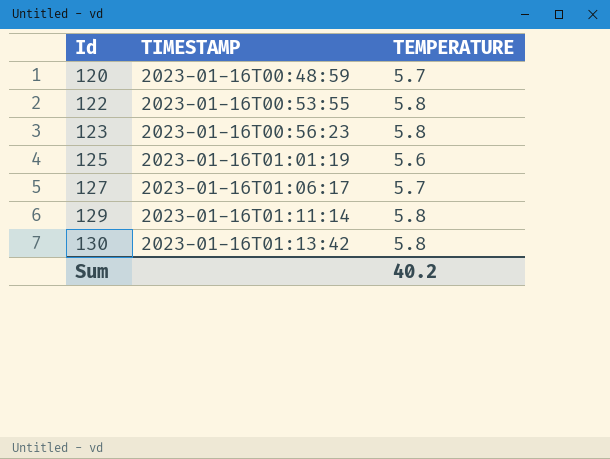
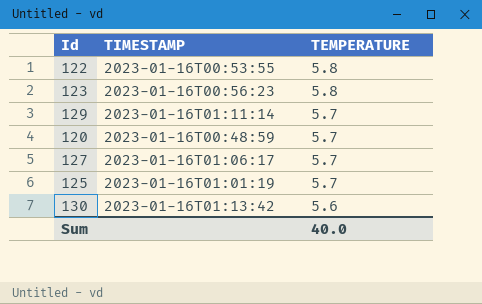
row order: Id ascending -> TEMPERATURE descending
129 | TEMPERATURE: 5.8 -> 5.7
125 | TEMPERATURE: 5.6 -> 5.7
130 | TEMPERATURE: 5.8 -> 5.6
Sum | TEMPERATURE: 40.2 -> 40.0

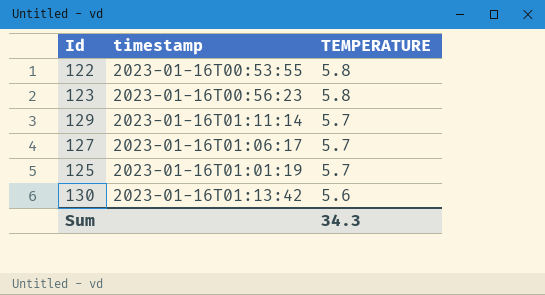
column name: TIMESTAMP -> timestamp
row 120: 2023-01-16T00:48:59 | 5.7 -> none
Sum | TEMPERATURE: 40.0 -> 34.3

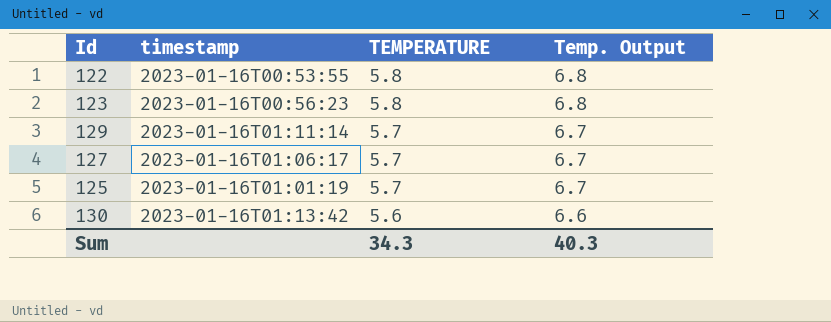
column Temp. Output | formula: none -> [TEMPERATURE] + 1

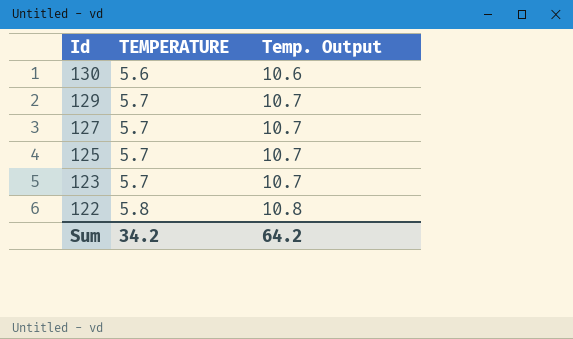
row order: TEMPERATURE descending -> Id descending
column timestamp | position: 2 -> none
column Temp. Output | formula: [TEMPERATURE] + 1 -> [TEMPERATURE] + 5
123 | TEMPERATURE: 5.8 -> 5.7
Sum | TEMPERATURE: 34.3 -> 34.2
Sum | Temp. Output: 40.3 -> 64.2

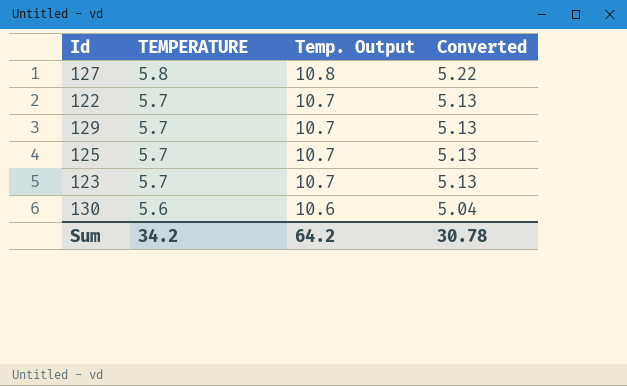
row order: Id descending -> TEMPERATURE descending
column Converted | formula: none -> [TEMPERATURE] * 0.9
127 | TEMPERATURE: 5.7 -> 5.8
127 | Temp. Output: 10.7 -> 10.8
122 | TEMPERATURE: 5.8 -> 5.7
122 | Temp. Output: 10.8 -> 10.7

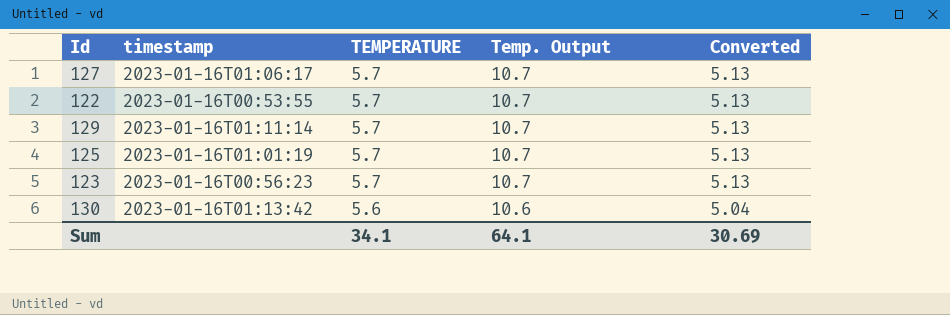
column timestamp | position: none -> 2
127 | TEMPERATURE: 5.8 -> 5.7
127 | Temp. Output: 10.8 -> 10.7
127 | Converted: 5.22 -> 5.13
Sum | TEMPERATURE: 34.2 -> 34.1
Sum | Temp. Output: 64.2 -> 64.1
Sum | Converted: 30.78 -> 30.69

